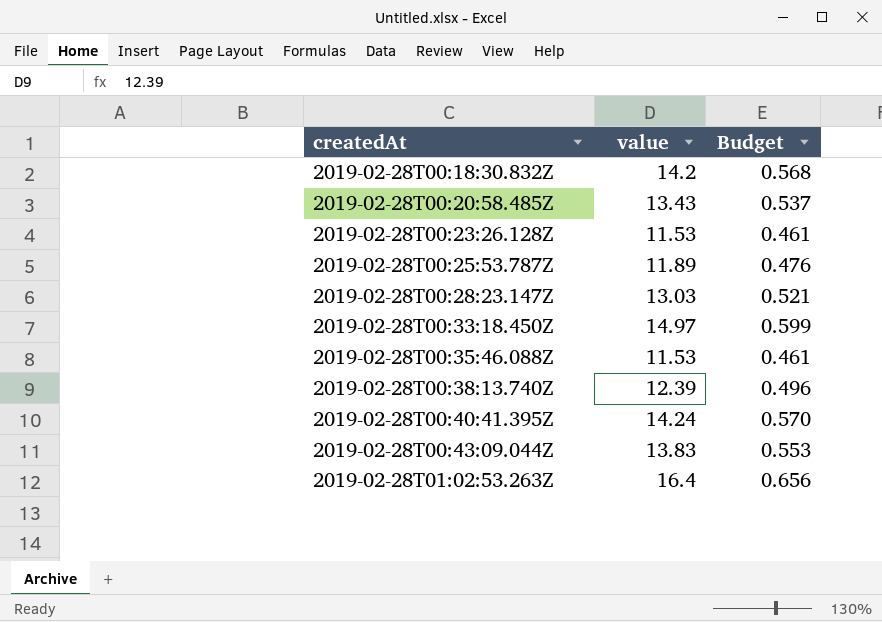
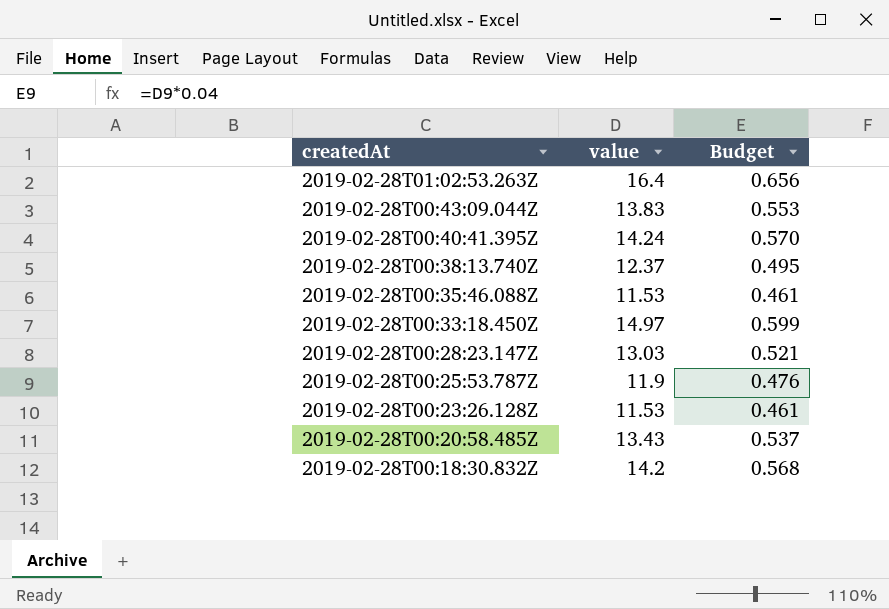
row order: createdAt ascending -> createdAt descending
2019-02-28T00:38:13.740Z | value: 12.39 -> 12.37
2019-02-28T00:38:13.740Z | Budget: 0.496 -> 0.495
2019-02-28T00:25:53.787Z | value: 11.89 -> 11.9

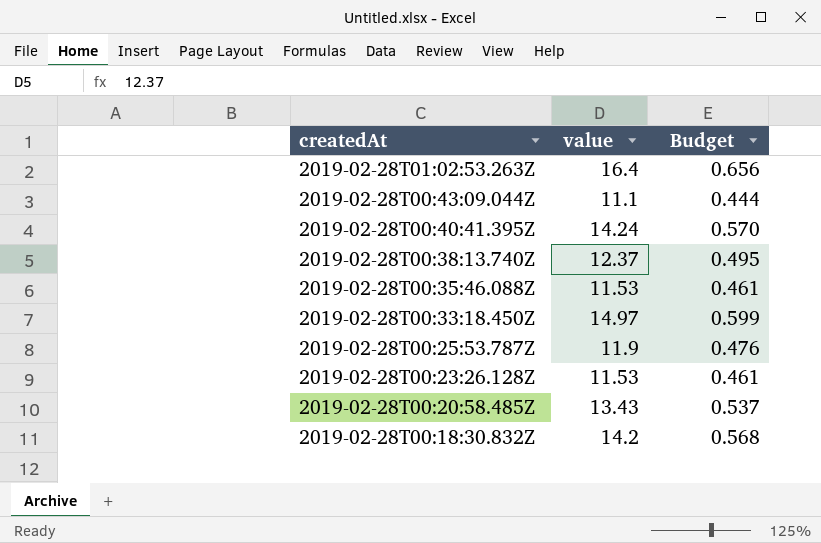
row 2019-02-28T00:28:23.147Z: 13.03 | 0.521 -> none
2019-02-28T00:43:09.044Z | value: 13.83 -> 11.1
2019-02-28T00:43:09.044Z | Budget: 0.553 -> 0.444

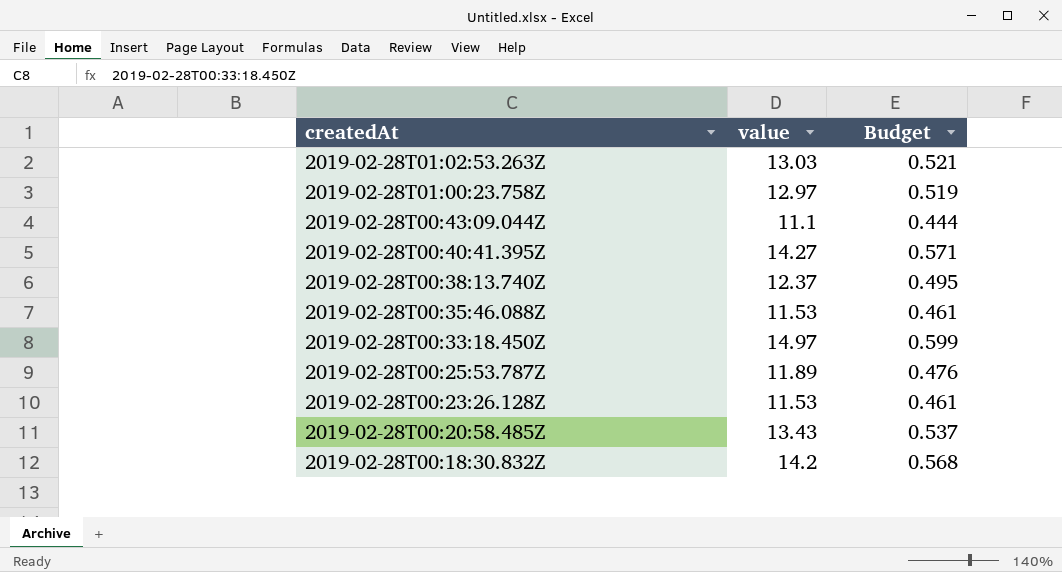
2019-02-28T01:02:53.263Z | value: 16.4 -> 13.03
2019-02-28T01:02:53.263Z | Budget: 0.656 -> 0.521
row 2019-02-28T01:00:23.758Z: none -> 12.97 | 0.519
2019-02-28T00:40:41.395Z | value: 14.24 -> 14.27
2019-02-28T00:40:41.395Z | Budget: 0.570 -> 0.571
2019-02-28T00:25:53.787Z | value: 11.9 -> 11.89

